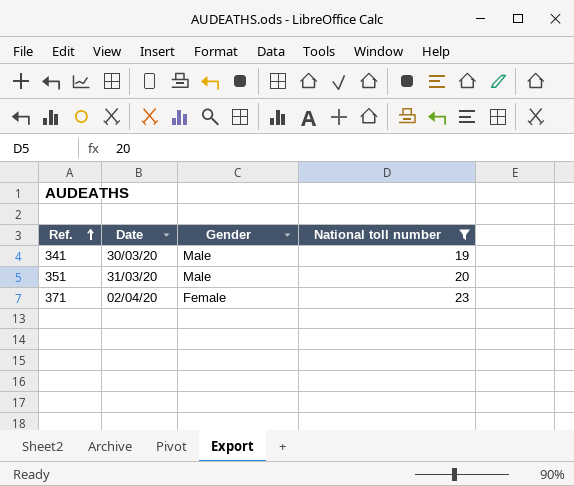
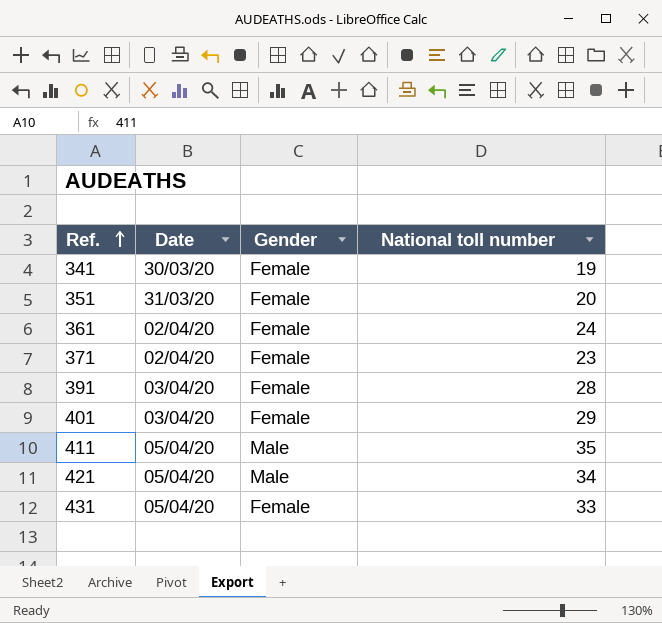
filter: National toll number <= 23 -> none
341 | Gender: Male -> Female
351 | Gender: Male -> Female

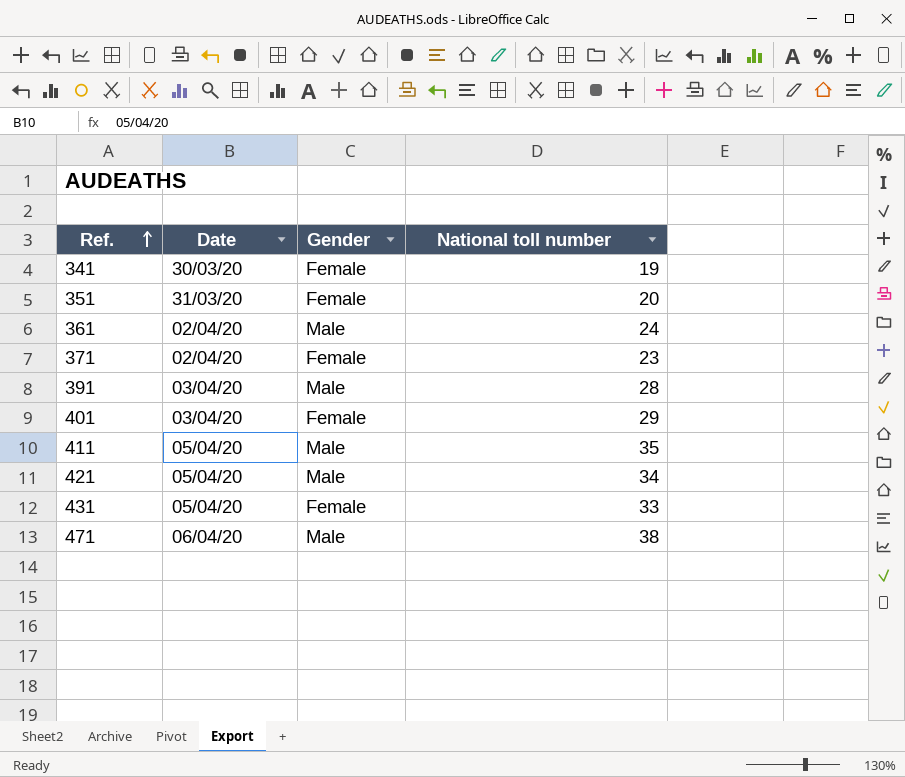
361 | Gender: Female -> Male
391 | Gender: Female -> Male
row 471: none -> 06/04/20 | Male | 38

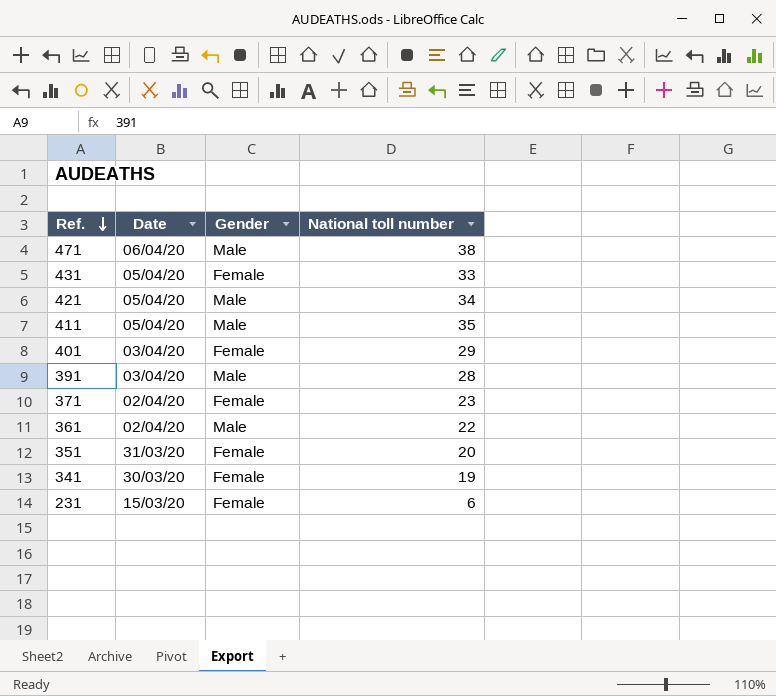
row order: Ref. ascending -> Ref. descending
361 | National toll number: 24 -> 22
row 231: none -> 15/03/20 | Female | 6

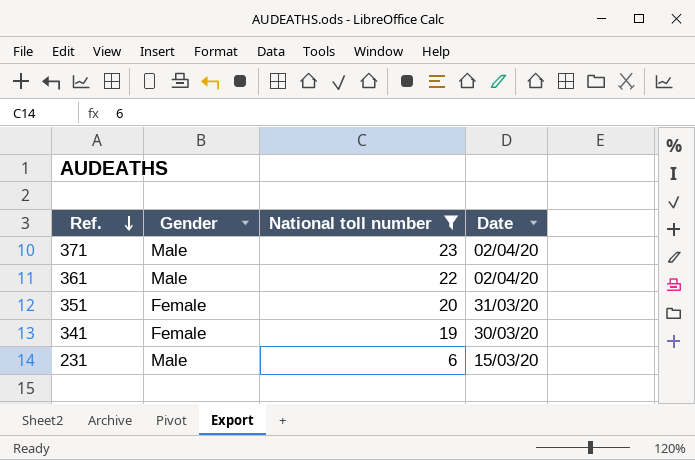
filter: none -> National toll number <= 23
column Date | position: 2 -> 4
371 | Gender: Female -> Male
231 | Gender: Female -> Male

